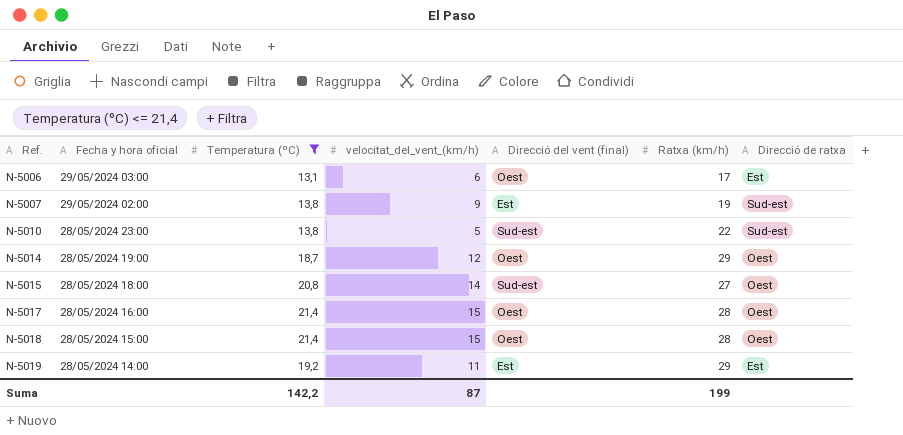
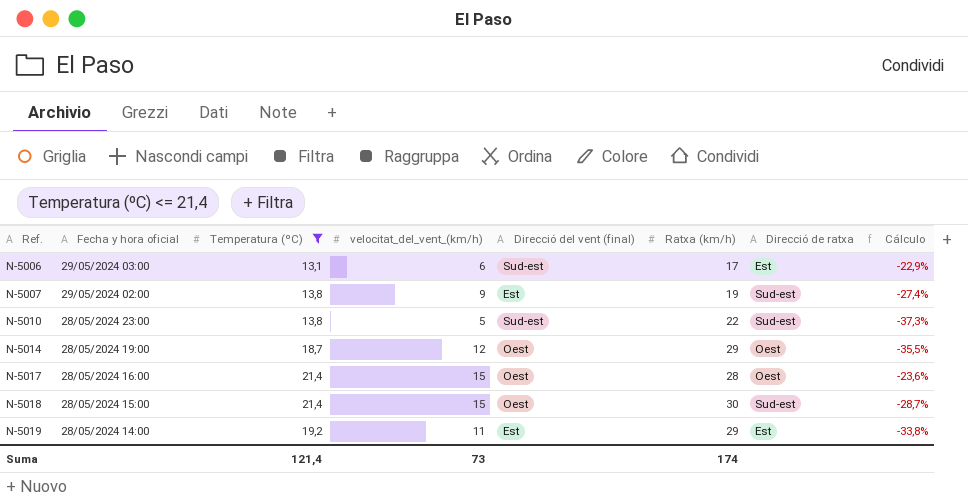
column Cálculo | formula: none -> ([Temperatura (ºC)] - [Ratxa (km/h)]) / [Ratxa (km/h)]
row N-5015: 28/05/2024 18:00 | 20,8 | 14 | Sud-est | 27 | Oest -> none
N-5006 | Direcció del vent (final): Oest -> Sud-est
N-5018 | Ratxa (km/h): 28 -> 30
N-5018 | Direcció de ratxa: Oest -> Sud-est
Suma | Temperatura (ºC): 142,2 -> 121,4
Suma | velocitat_del_vent_(km/h): 87 -> 73
Suma | Ratxa (km/h): 199 -> 174

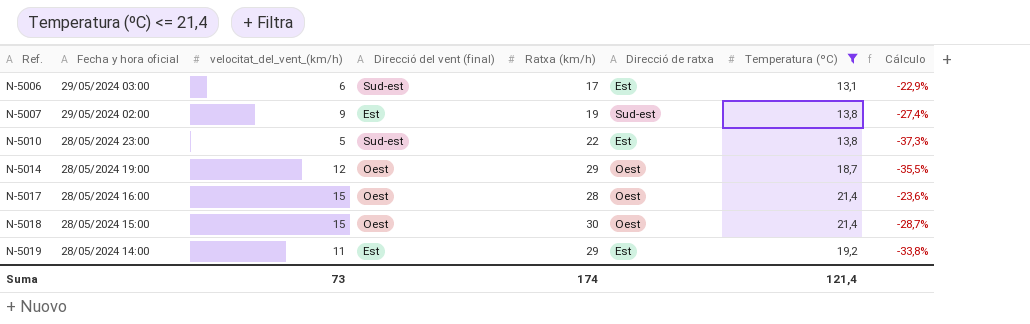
column Temperatura (ºC) | position: 3 -> 7
N-5010 | Direcció de ratxa: Sud-est -> Est
N-5018 | Direcció de ratxa: Sud-est -> Oest

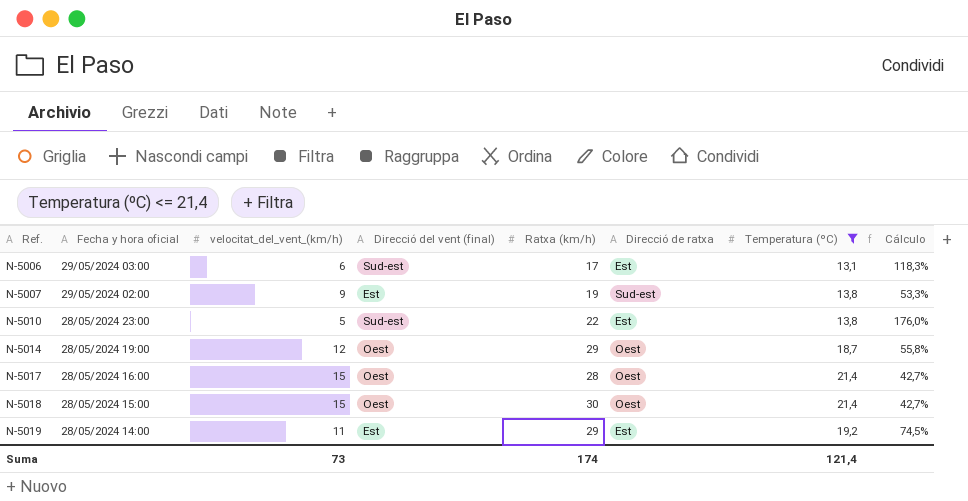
column Cálculo | formula: ([Temperatura (ºC)] - [Ratxa (km/h)]) / [Ratxa (km/h)] -> ([Temperatura (ºC)] - [velocitat_del_vent_(km/h)]) / [velocitat_del_vent_(km/h)]

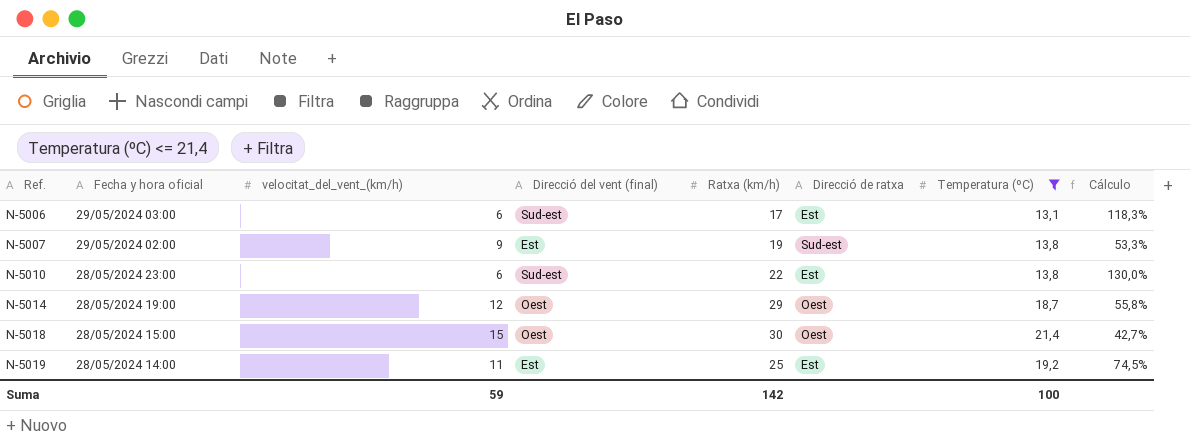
row N-5017: 28/05/2024 16:00 | 15 | Oest | 28 | Oest | 21,4 | 42,7% -> none
N-5010 | velocitat_del_vent_(km/h): 5 -> 6
N-5010 | Cálculo: 176,0% -> 130,0%
N-5019 | Ratxa (km/h): 29 -> 25
Suma | velocitat_del_vent_(km/h): 73 -> 59
Suma | Ratxa (km/h): 174 -> 142
Suma | Temperatura (ºC): 121,4 -> 100

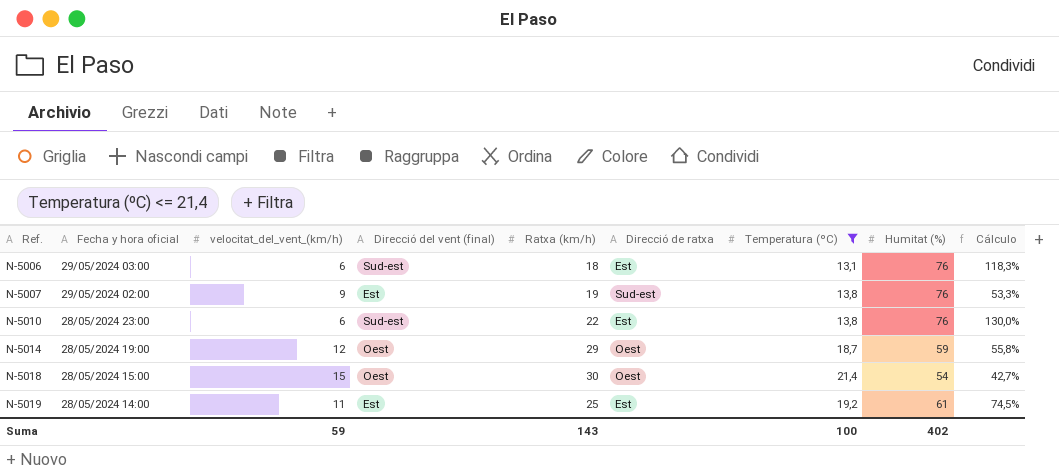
column Humitat (%) | position: none -> 8
N-5006 | Ratxa (km/h): 17 -> 18
Suma | Ratxa (km/h): 142 -> 143

